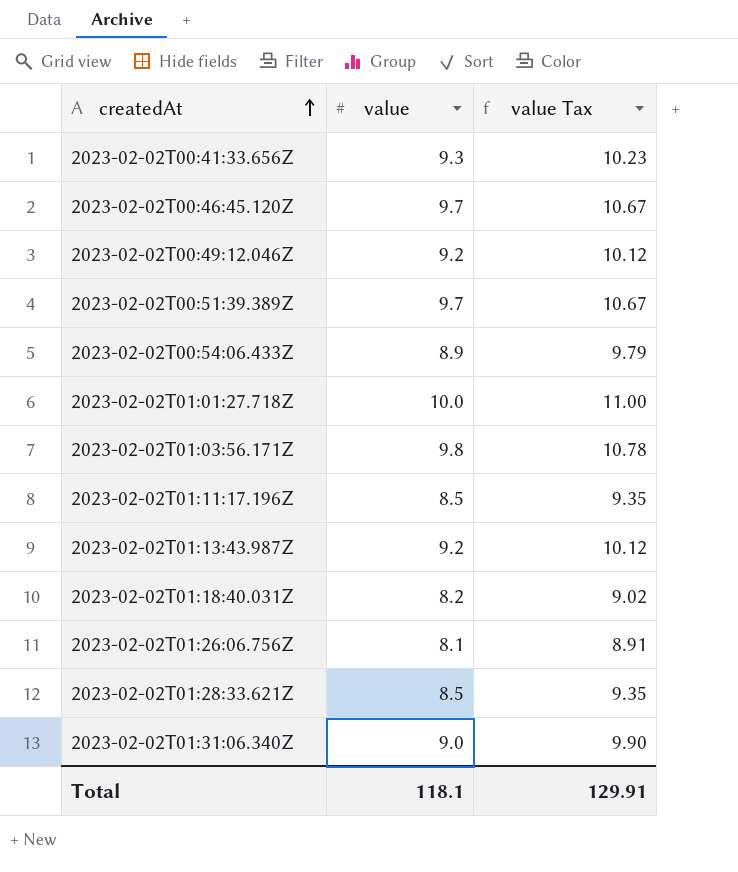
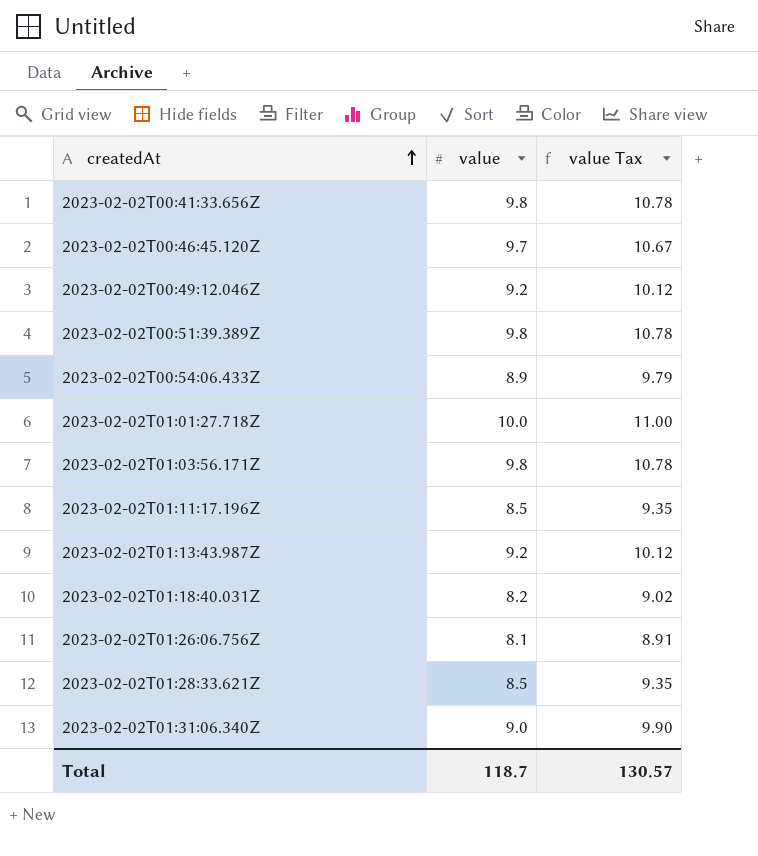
2023-02-02T00:41:33.656Z | value: 9.3 -> 9.8
2023-02-02T00:41:33.656Z | value Tax: 10.23 -> 10.78
2023-02-02T00:51:39.389Z | value: 9.7 -> 9.8
2023-02-02T00:51:39.389Z | value Tax: 10.67 -> 10.78
Total | value: 118.1 -> 118.7
Total | value Tax: 129.91 -> 130.57

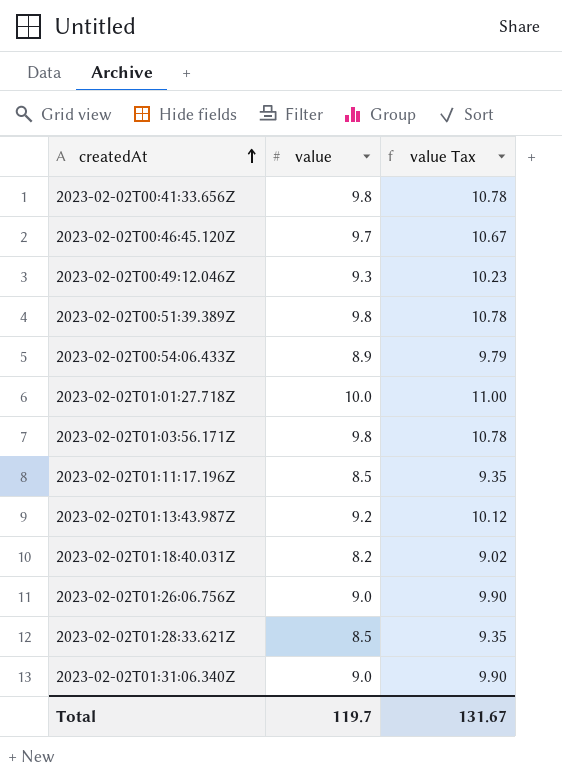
2023-02-02T00:49:12.046Z | value: 9.2 -> 9.3
2023-02-02T00:49:12.046Z | value Tax: 10.12 -> 10.23
2023-02-02T01:26:06.756Z | value: 8.1 -> 9.0
2023-02-02T01:26:06.756Z | value Tax: 8.91 -> 9.90
Total | value: 118.7 -> 119.7
Total | value Tax: 130.57 -> 131.67

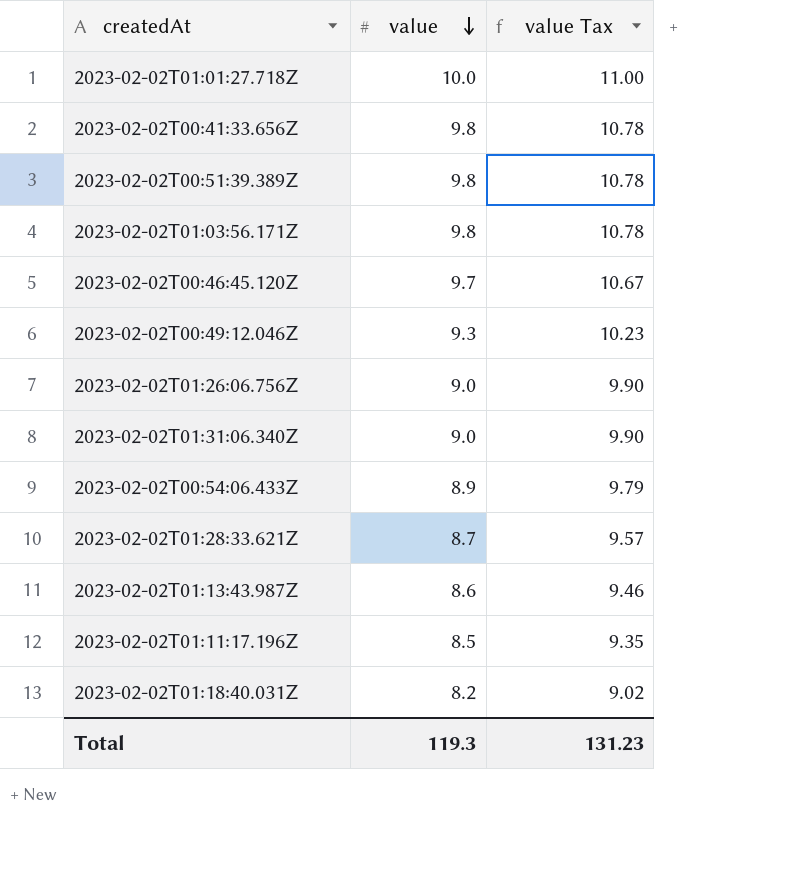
row order: createdAt ascending -> value descending
2023-02-02T01:28:33.621Z | value: 8.5 -> 8.7
2023-02-02T01:28:33.621Z | value Tax: 9.35 -> 9.57
2023-02-02T01:13:43.987Z | value: 9.2 -> 8.6
2023-02-02T01:13:43.987Z | value Tax: 10.12 -> 9.46
Total | value: 119.7 -> 119.3
Total | value Tax: 131.67 -> 131.23

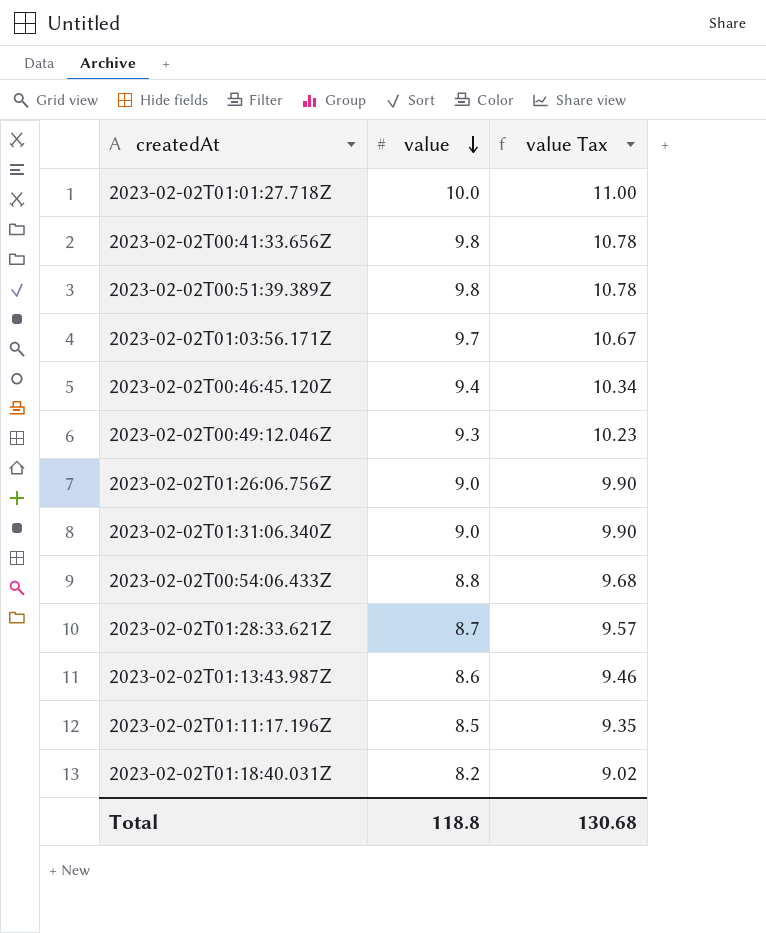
2023-02-02T01:03:56.171Z | value: 9.8 -> 9.7
2023-02-02T01:03:56.171Z | value Tax: 10.78 -> 10.67
2023-02-02T00:46:45.120Z | value: 9.7 -> 9.4
2023-02-02T00:46:45.120Z | value Tax: 10.67 -> 10.34
2023-02-02T00:54:06.433Z | value: 8.9 -> 8.8
2023-02-02T00:54:06.433Z | value Tax: 9.79 -> 9.68
Total | value: 119.3 -> 118.8
Total | value Tax: 131.23 -> 130.68

